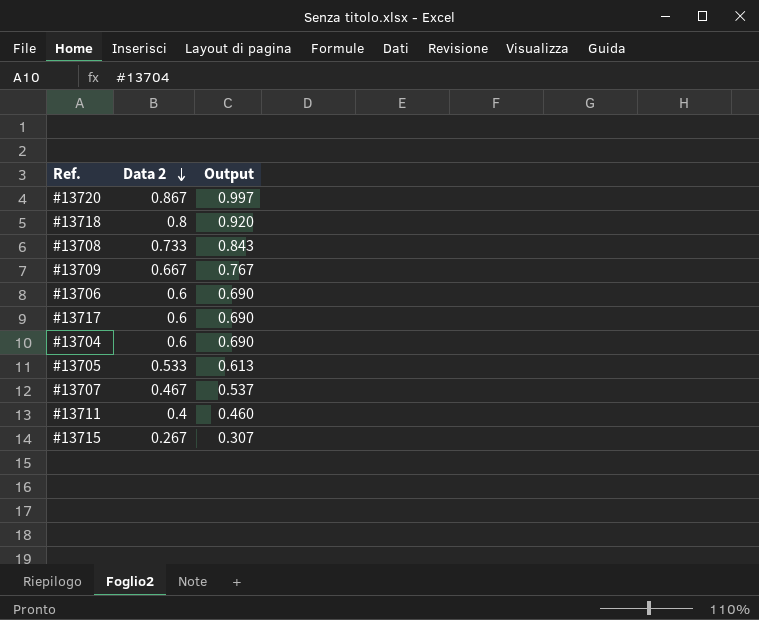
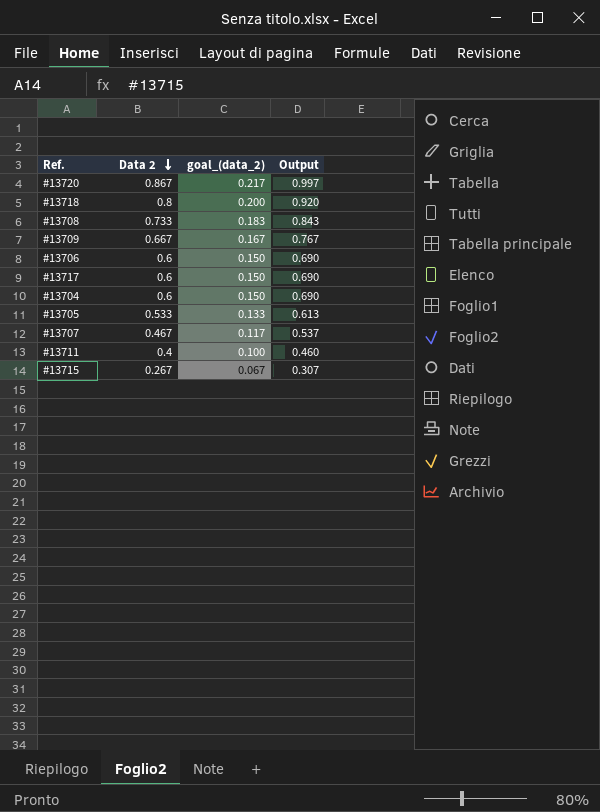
column goal_(data_2) | formula: none -> [Data 2] * 0.25

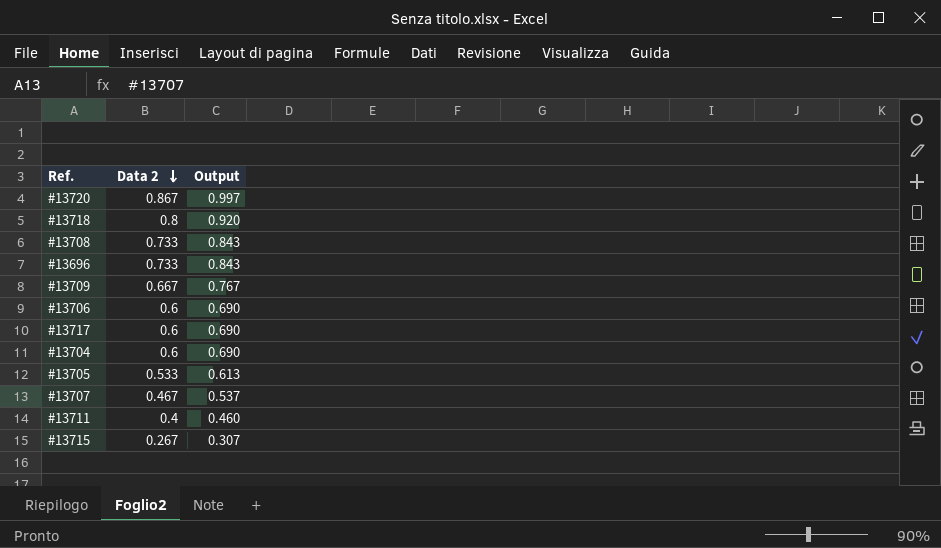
column goal_(data_2) | formula: [Data 2] * 0.25 -> none
row #13696: none -> 0.733 | 0.843

